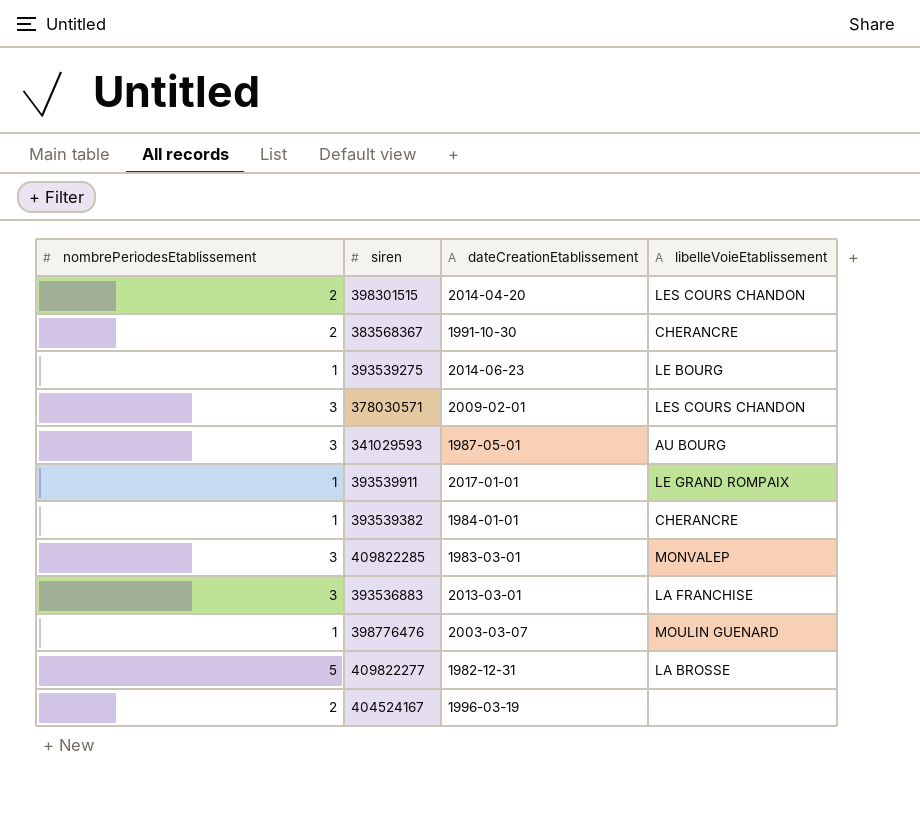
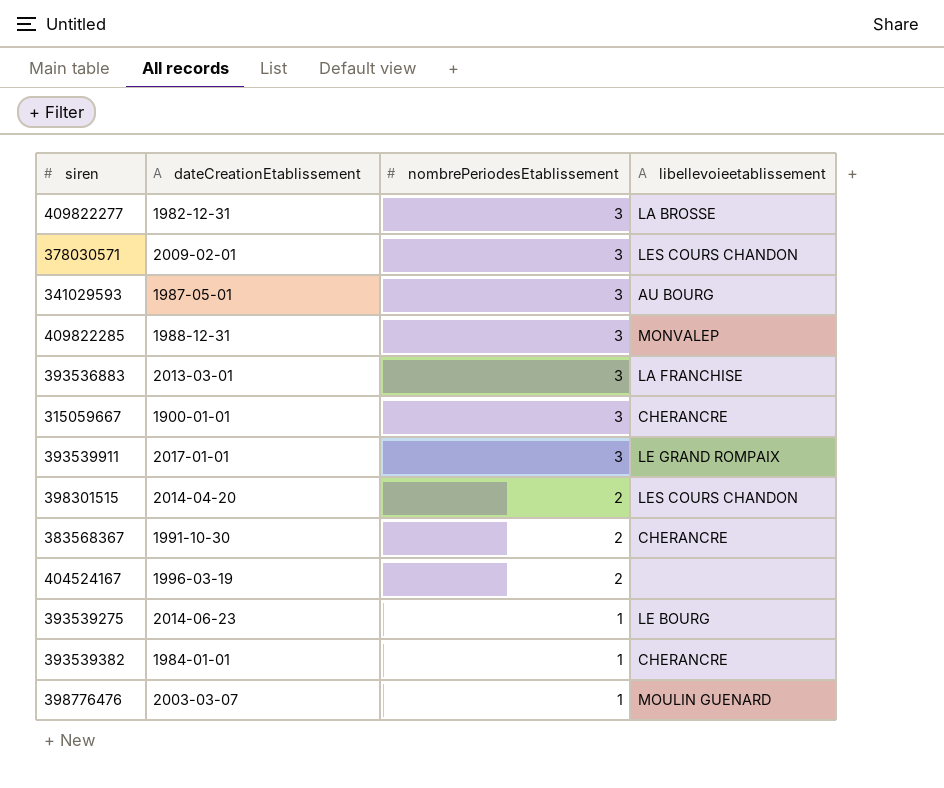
row order: none -> nombrePeriodesEtablissement descending
column nombrePeriodesEtablissement | position: 1 -> 3
column name: libelleVoieEtablissement -> libellevoieetablissement
409822277 | nombrePeriodesEtablissement: 5 -> 3
409822285 | dateCreationEtablissement: 1983-03-01 -> 1988-12-31
row 315059667: none -> 1900-01-01 | 3 | CHERANCRE
393539911 | nombrePeriodesEtablissement: 1 -> 3

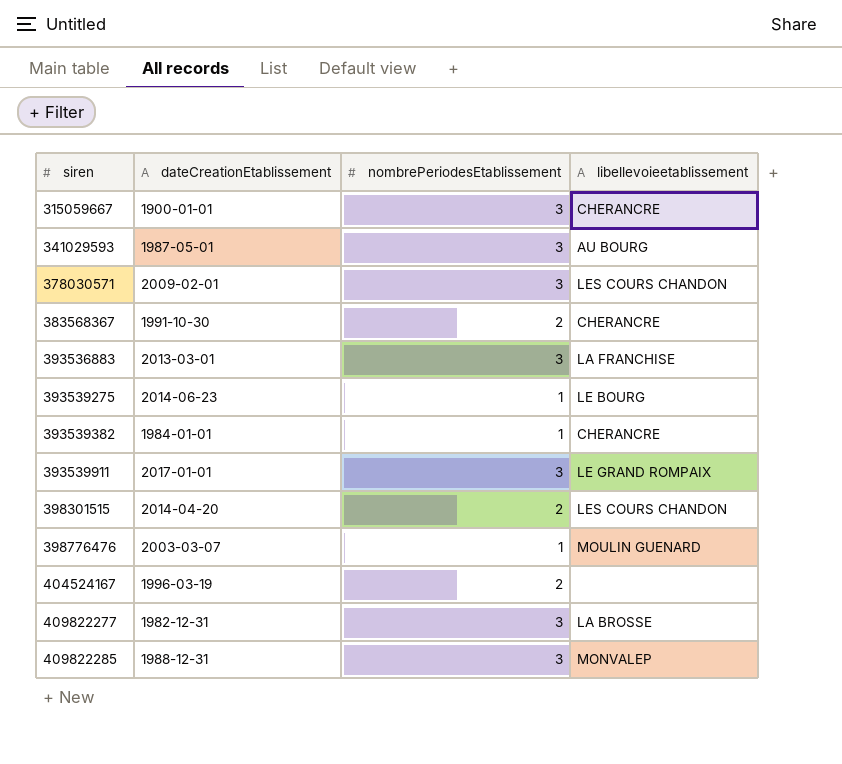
row order: nombrePeriodesEtablissement descending -> siren ascending

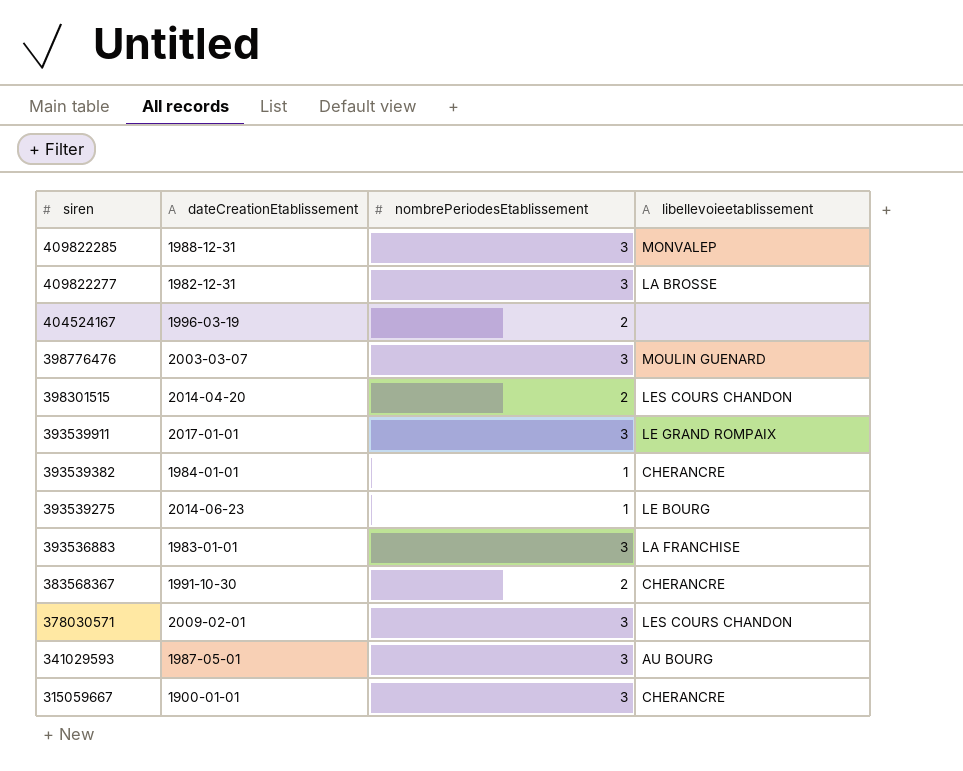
row order: siren ascending -> siren descending
398776476 | nombrePeriodesEtablissement: 1 -> 3
393536883 | dateCreationEtablissement: 2013-03-01 -> 1983-01-01

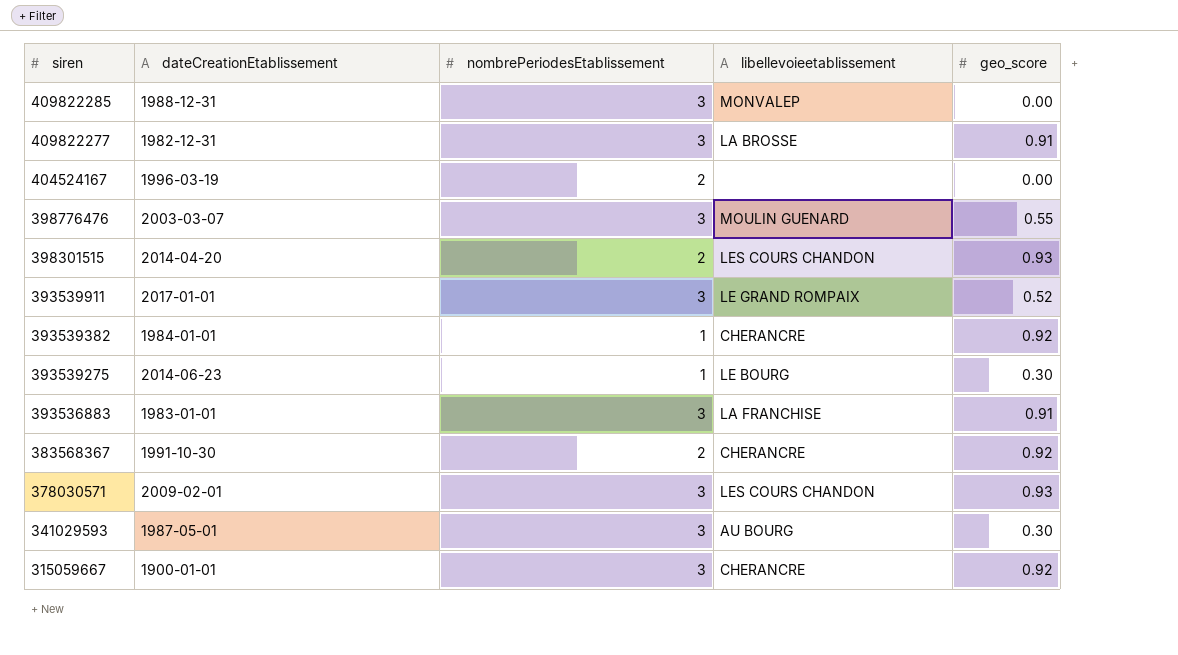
column geo_score | position: none -> 5

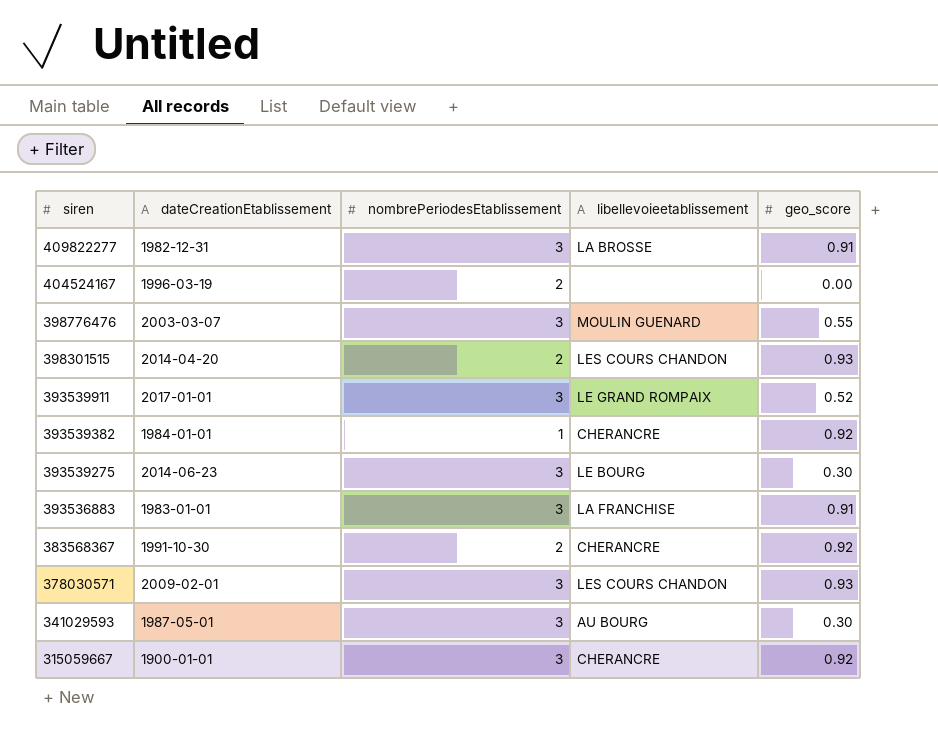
row 409822285: 1988-12-31 | 3 | MONVALEP | 0.00 -> none
393539275 | nombrePeriodesEtablissement: 1 -> 3

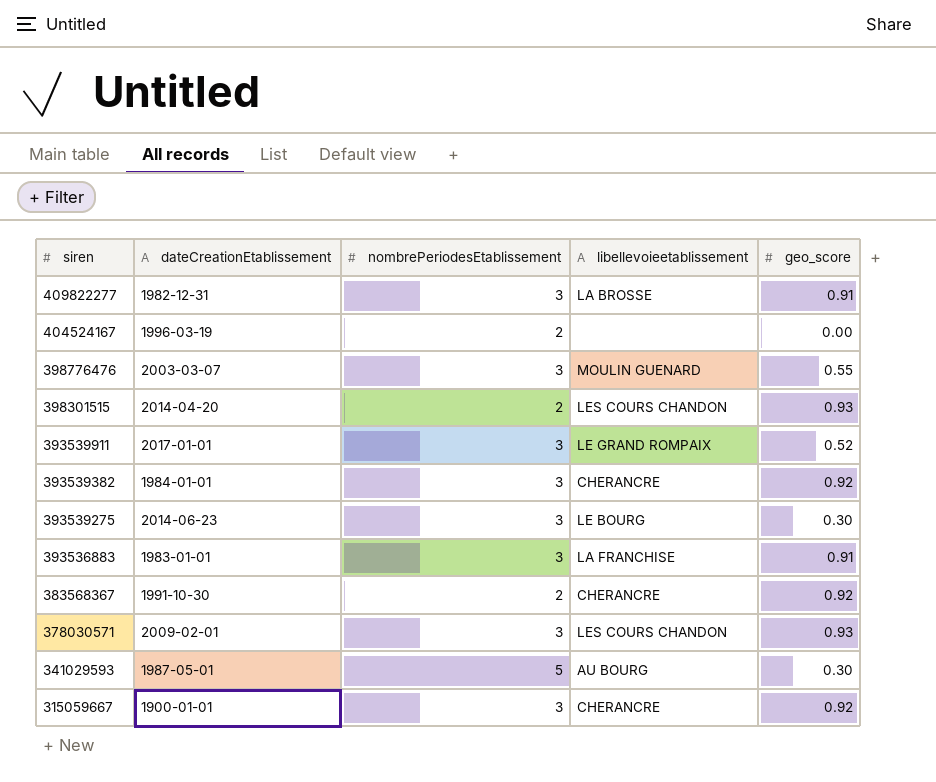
393539382 | nombrePeriodesEtablissement: 1 -> 3
341029593 | nombrePeriodesEtablissement: 3 -> 5

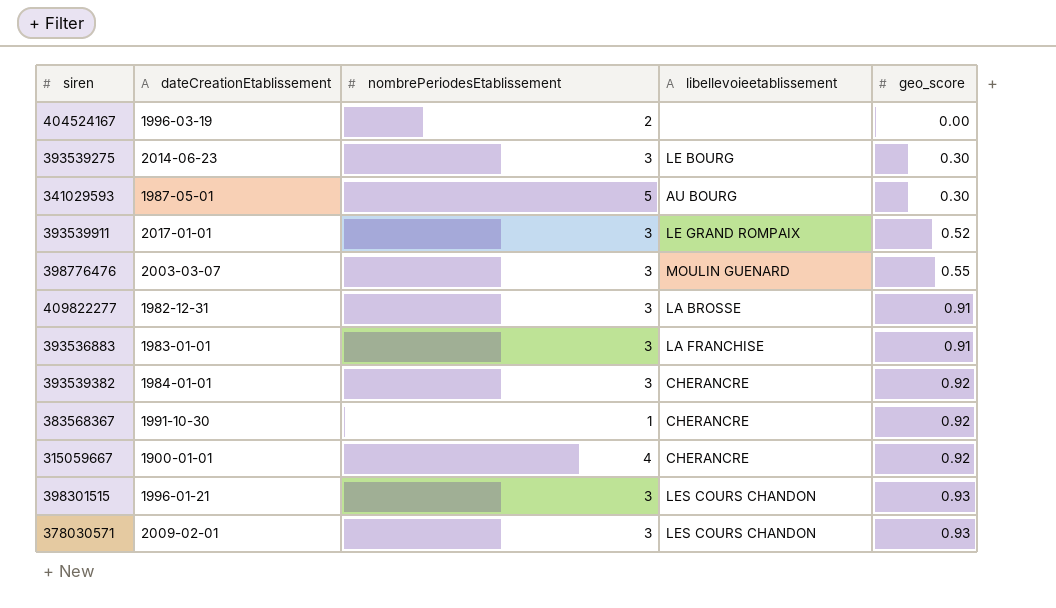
row order: siren descending -> geo_score ascending
383568367 | nombrePeriodesEtablissement: 2 -> 1
315059667 | nombrePeriodesEtablissement: 3 -> 4
398301515 | dateCreationEtablissement: 2014-04-20 -> 1996-01-21
398301515 | nombrePeriodesEtablissement: 2 -> 3

